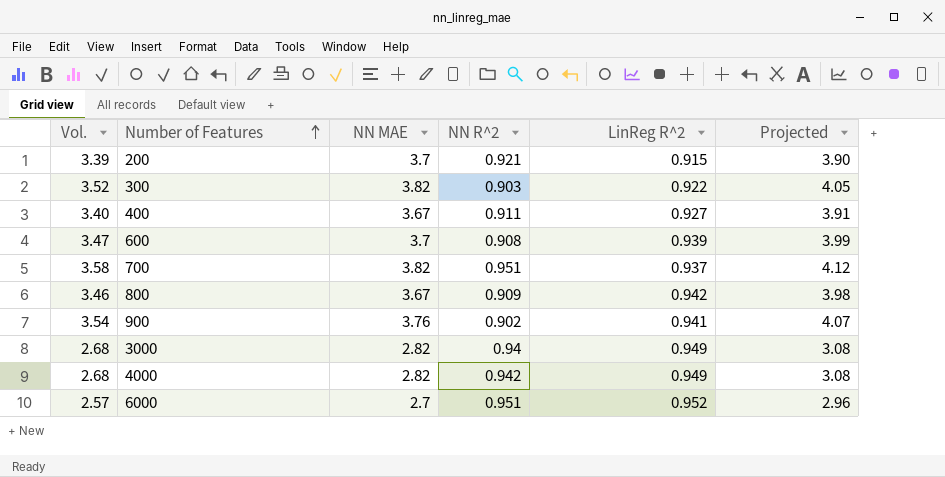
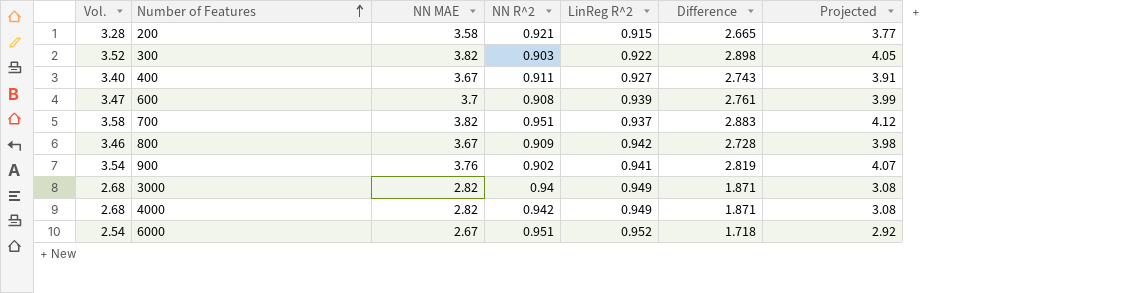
column Difference | formula: none -> [NN MAE] - [LinReg R^2]
200 | Vol.: 3.39 -> 3.28
200 | NN MAE: 3.7 -> 3.58
200 | Projected: 3.90 -> 3.77
6000 | Vol.: 2.57 -> 2.54
6000 | NN MAE: 2.7 -> 2.67
6000 | Projected: 2.96 -> 2.92

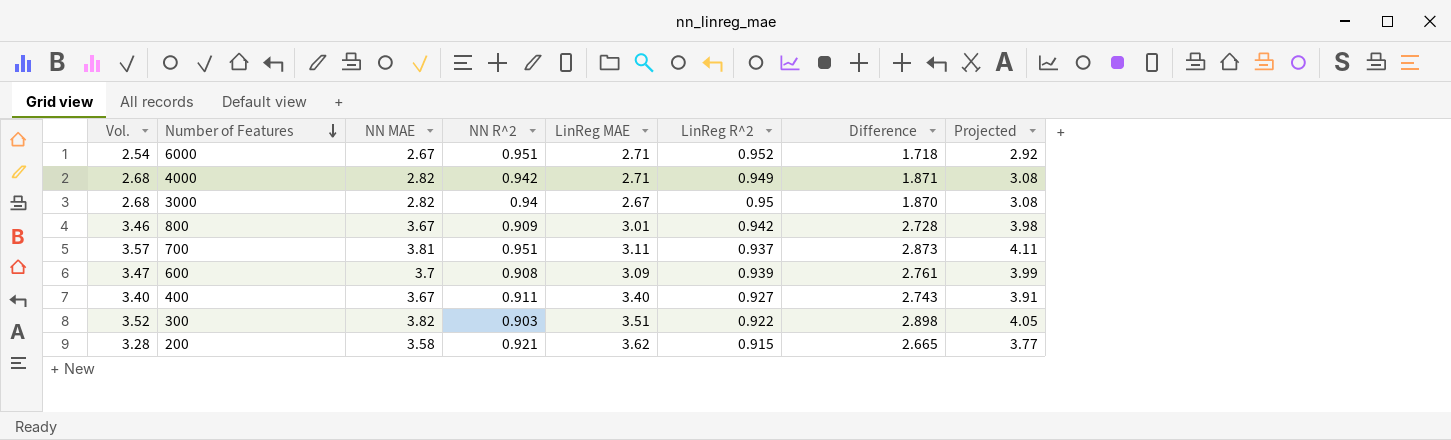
row order: Number of Features ascending -> Number of Features descending
column LinReg MAE | position: none -> 5
row 900: 3.54 | 3.76 | 0.902 | 0.941 | 2.819 | 4.07 -> none
3000 | LinReg R^2: 0.949 -> 0.95
3000 | Difference: 1.871 -> 1.870
700 | Vol.: 3.58 -> 3.57
700 | NN MAE: 3.82 -> 3.81
700 | Difference: 2.883 -> 2.873
700 | Projected: 4.12 -> 4.11

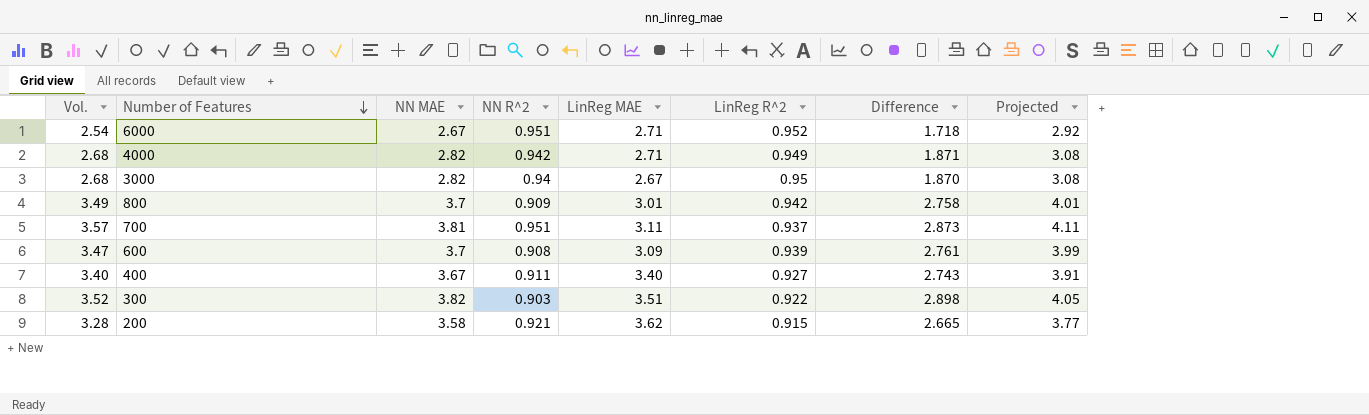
800 | Vol.: 3.46 -> 3.49
800 | NN MAE: 3.67 -> 3.7
800 | Difference: 2.728 -> 2.758
800 | Projected: 3.98 -> 4.01

